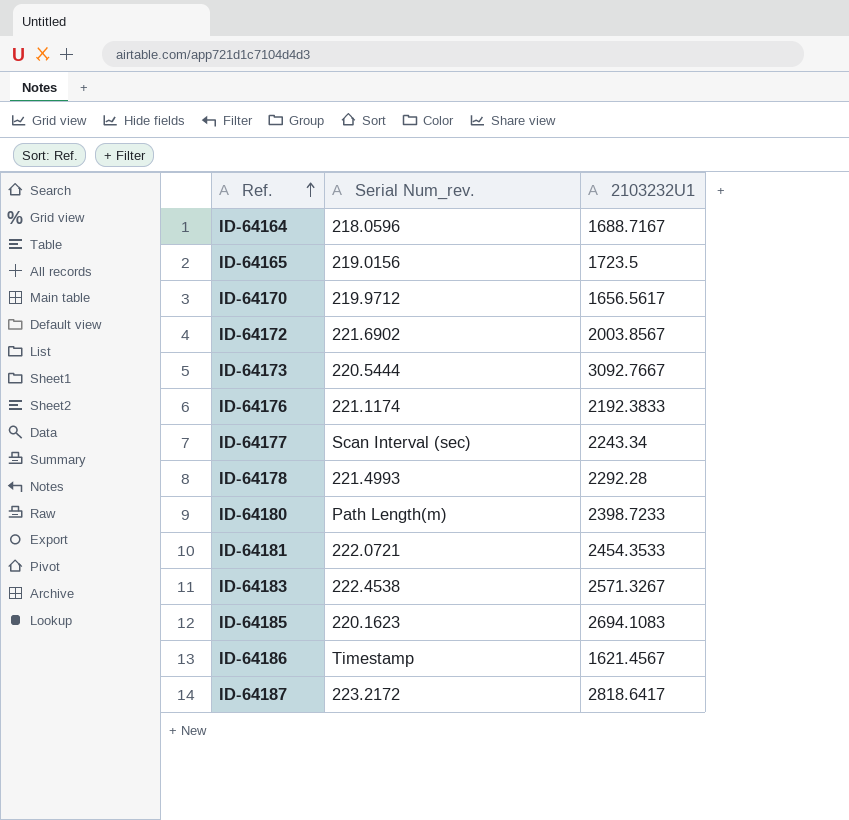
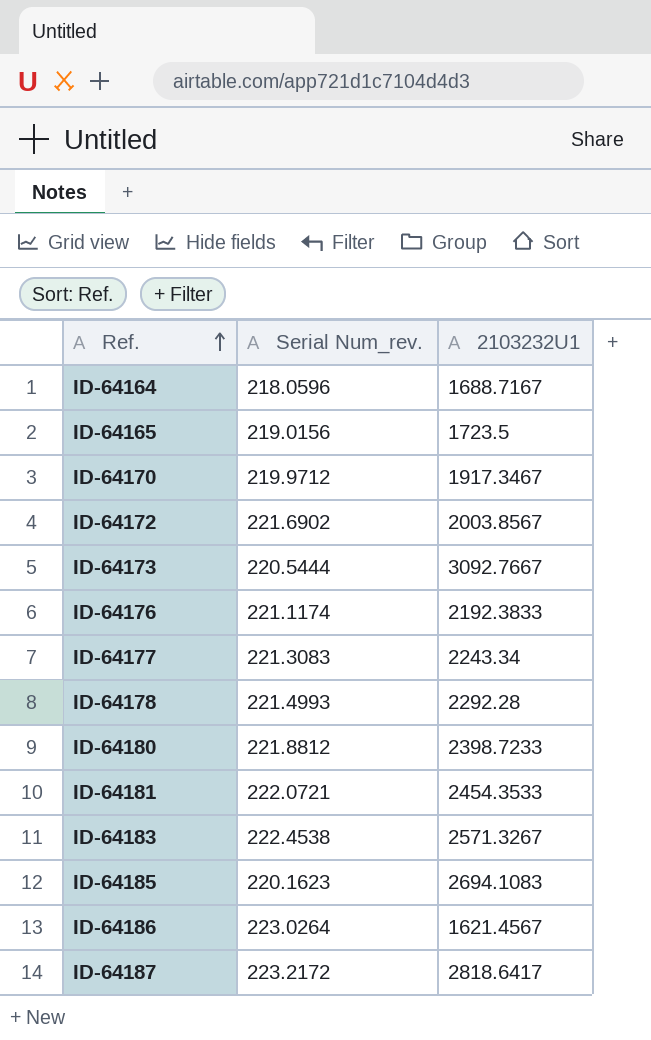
ID-64170 | 2103232U1: 1656.5617 -> 1917.3467
ID-64177 | Serial Num_rev.: Scan Interval (sec) -> 221.3083
ID-64180 | Serial Num_rev.: Path Length(m) -> 221.8812
ID-64186 | Serial Num_rev.: Timestamp -> 223.0264

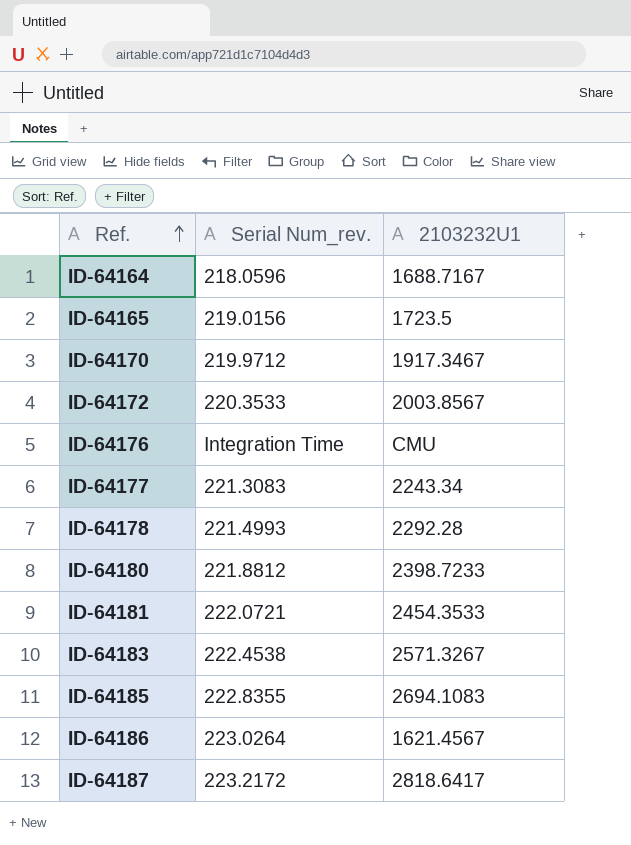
row ID-64173: 220.5444 | 3092.7667 -> none
ID-64172 | Serial Num_rev.: 221.6902 -> 220.3533
ID-64176 | Serial Num_rev.: 221.1174 -> Integration Time
ID-64176 | 2103232U1: 2192.3833 -> CMU
ID-64185 | Serial Num_rev.: 220.1623 -> 222.8355

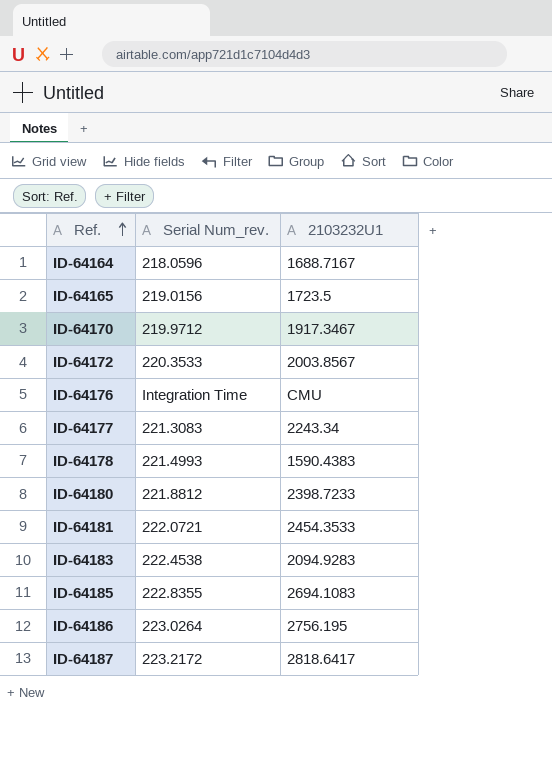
ID-64178 | 2103232U1: 2292.28 -> 1590.4383
ID-64183 | 2103232U1: 2571.3267 -> 2094.9283
ID-64186 | 2103232U1: 1621.4567 -> 2756.195

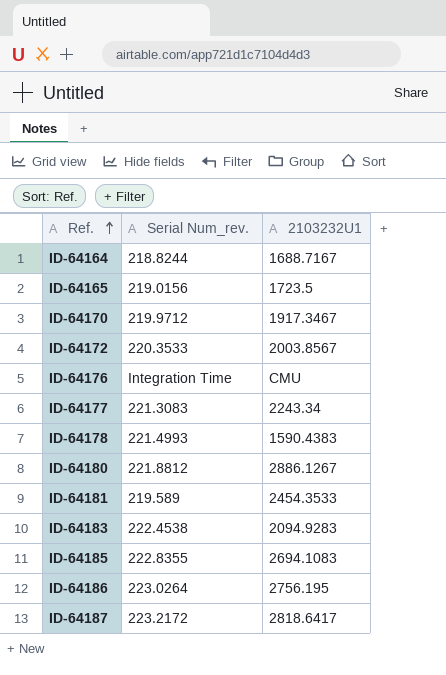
ID-64164 | Serial Num_rev.: 218.0596 -> 218.8244
ID-64180 | 2103232U1: 2398.7233 -> 2886.1267
ID-64181 | Serial Num_rev.: 222.0721 -> 219.589

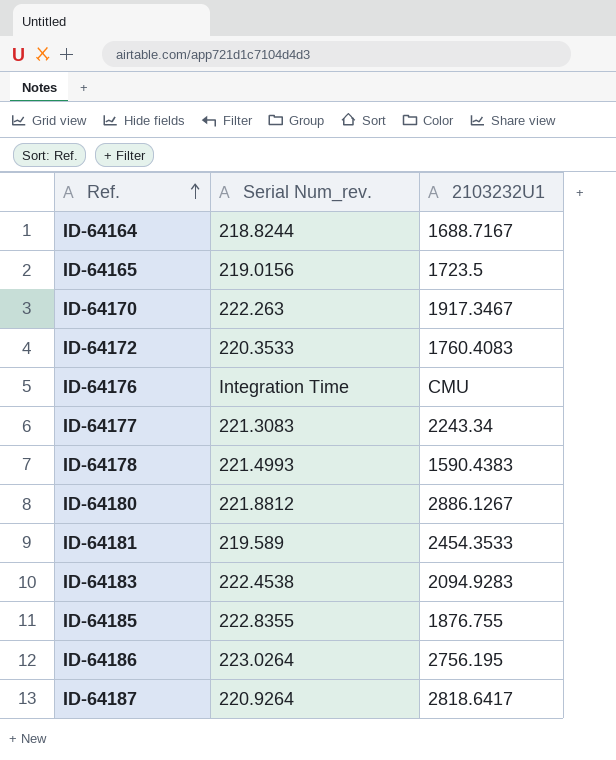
ID-64170 | Serial Num_rev.: 219.9712 -> 222.263
ID-64172 | 2103232U1: 2003.8567 -> 1760.4083
ID-64185 | 2103232U1: 2694.1083 -> 1876.755
ID-64187 | Serial Num_rev.: 223.2172 -> 220.9264

